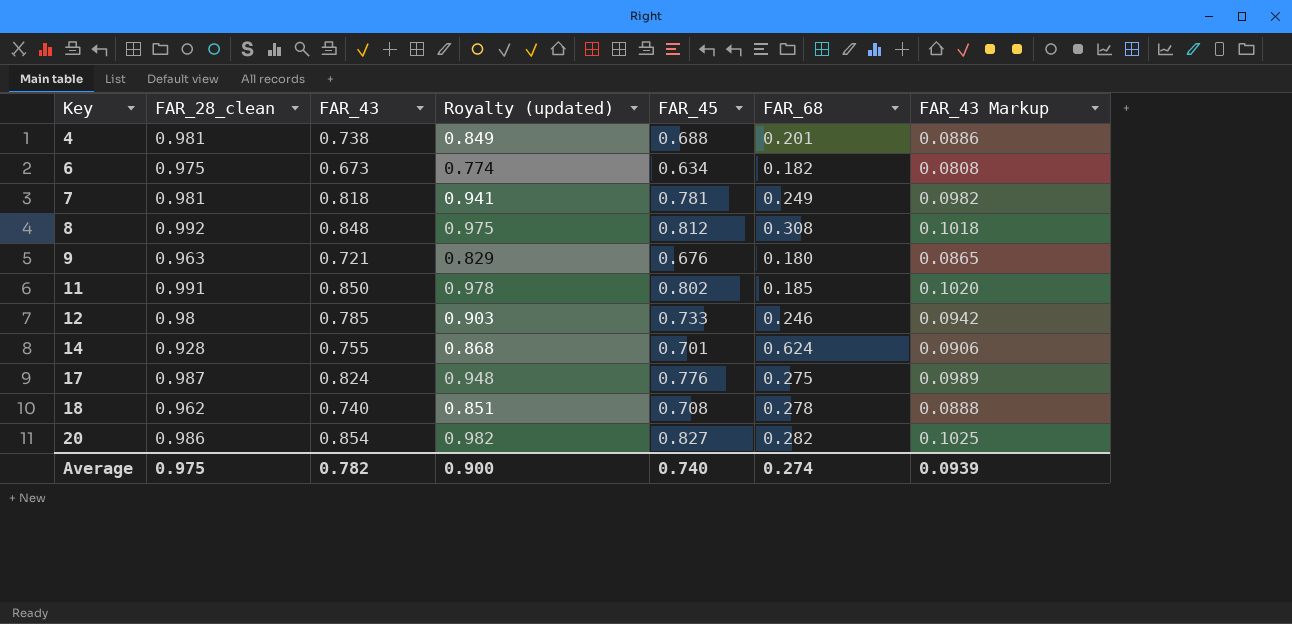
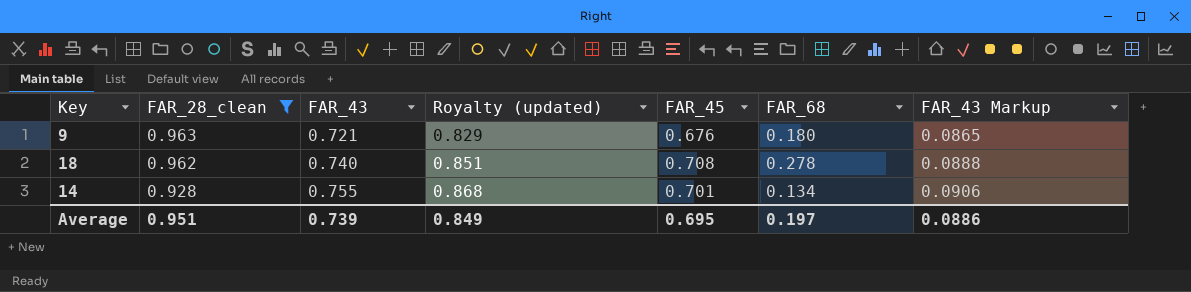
filter: none -> FAR_28_clean <= 0.963
row order: Key ascending -> FAR_28_clean descending
14 | FAR_68: 0.624 -> 0.134
Average | FAR_28_clean: 0.975 -> 0.951
Average | FAR_43: 0.782 -> 0.739
Average | Royalty (updated): 0.900 -> 0.849
Average | FAR_45: 0.740 -> 0.695
Average | FAR_68: 0.274 -> 0.197
Average | FAR_43 Markup: 0.0939 -> 0.0886

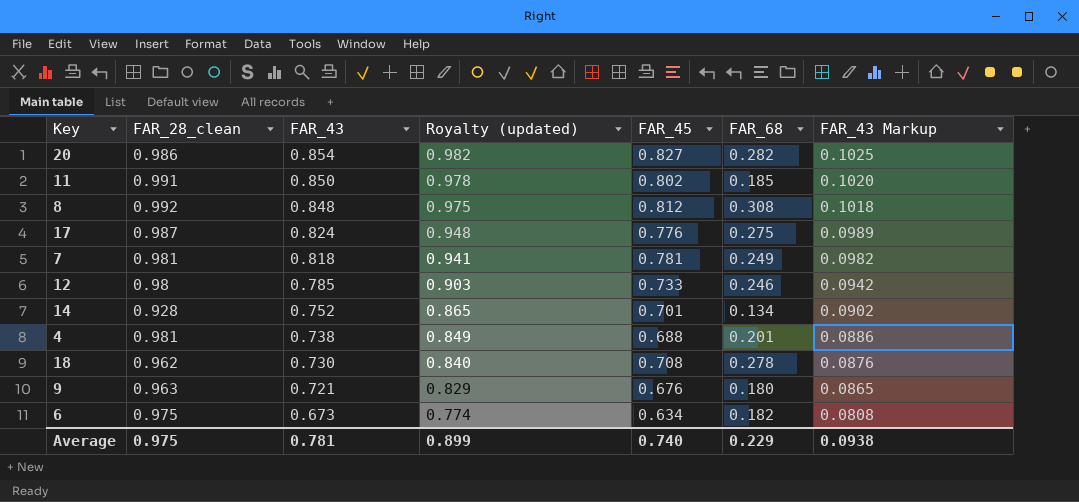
filter: FAR_28_clean <= 0.963 -> none
row order: FAR_28_clean descending -> FAR_43 descending
14 | FAR_43: 0.755 -> 0.752
14 | Royalty (updated): 0.868 -> 0.865
14 | FAR_43 Markup: 0.0906 -> 0.0902
18 | FAR_43: 0.740 -> 0.730
18 | Royalty (updated): 0.851 -> 0.840
18 | FAR_43 Markup: 0.0888 -> 0.0876
Average | FAR_28_clean: 0.951 -> 0.975
Average | FAR_43: 0.739 -> 0.781
Average | Royalty (updated): 0.849 -> 0.899
Average | FAR_45: 0.695 -> 0.740
Average | FAR_68: 0.197 -> 0.229
Average | FAR_43 Markup: 0.0886 -> 0.0938

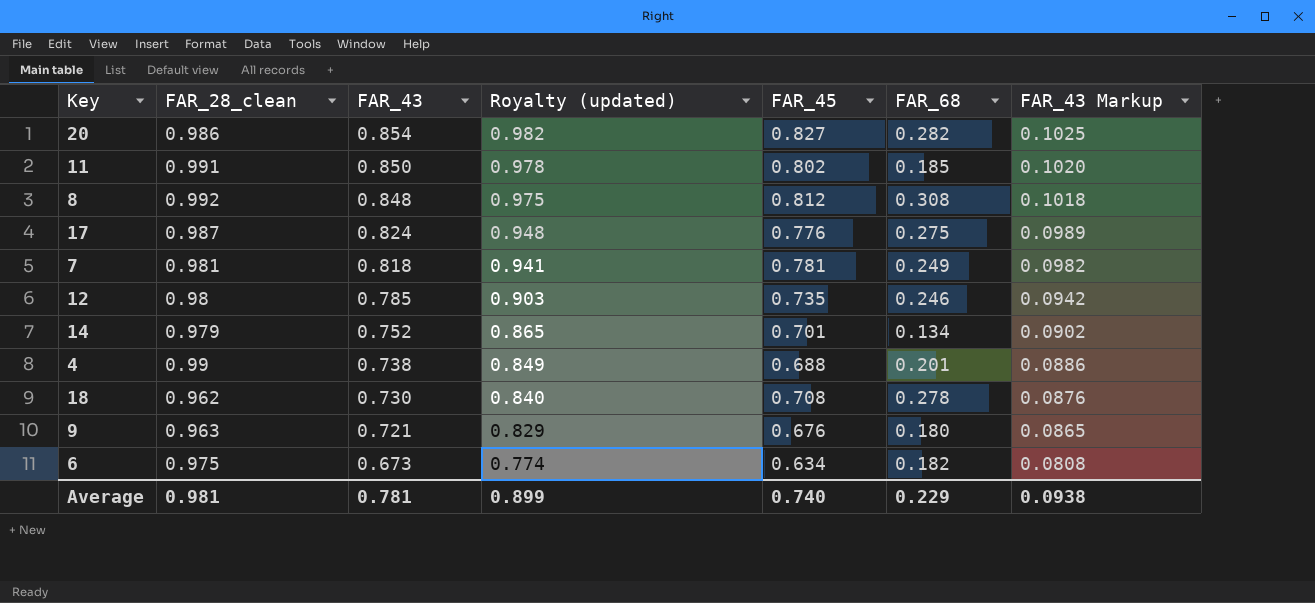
12 | FAR_45: 0.733 -> 0.735
14 | FAR_28_clean: 0.928 -> 0.979
4 | FAR_28_clean: 0.981 -> 0.99
Average | FAR_28_clean: 0.975 -> 0.981

